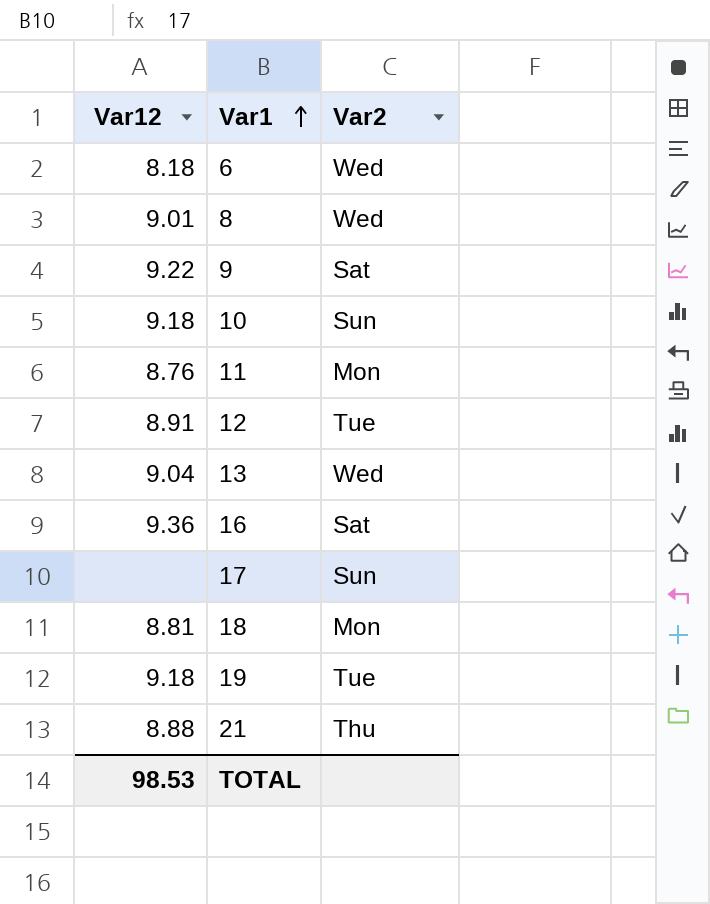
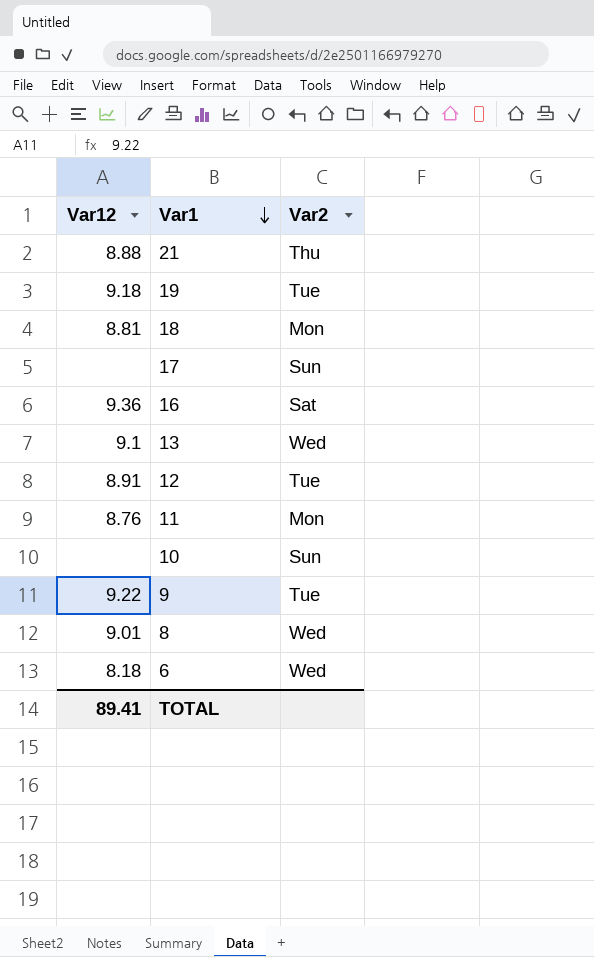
row order: Var1 ascending -> Var1 descending
13 | Var12: 9.04 -> 9.1
10 | Var12: 9.18 -> none
9 | Var2: Sat -> Tue
TOTAL | Var12: 98.53 -> 89.41

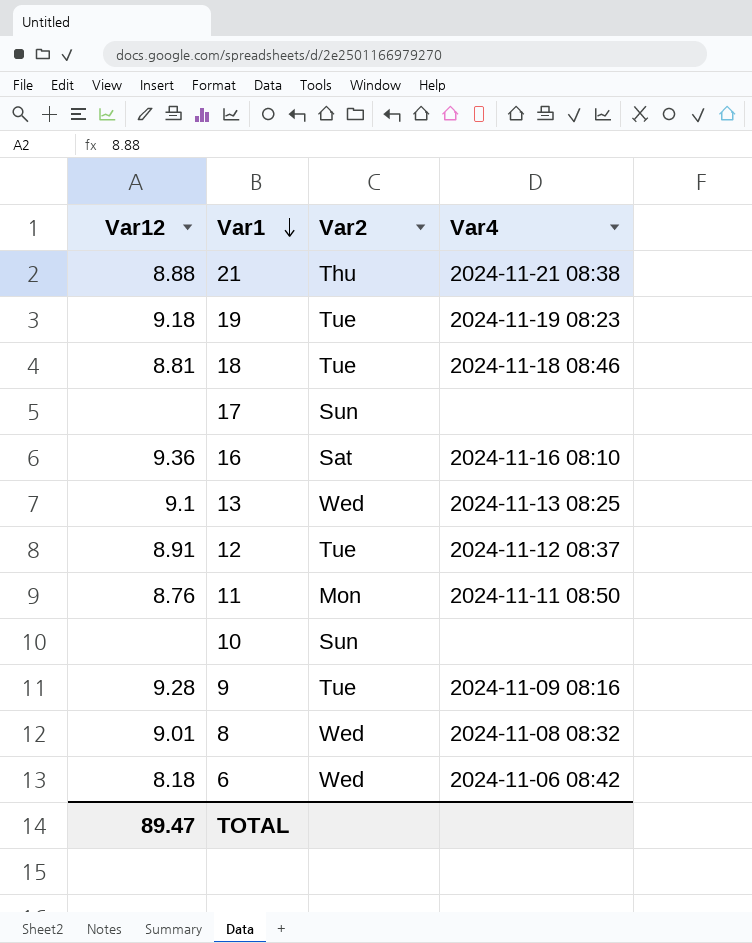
column Var4 | position: none -> 4
18 | Var2: Mon -> Tue
9 | Var12: 9.22 -> 9.28
TOTAL | Var12: 89.41 -> 89.47

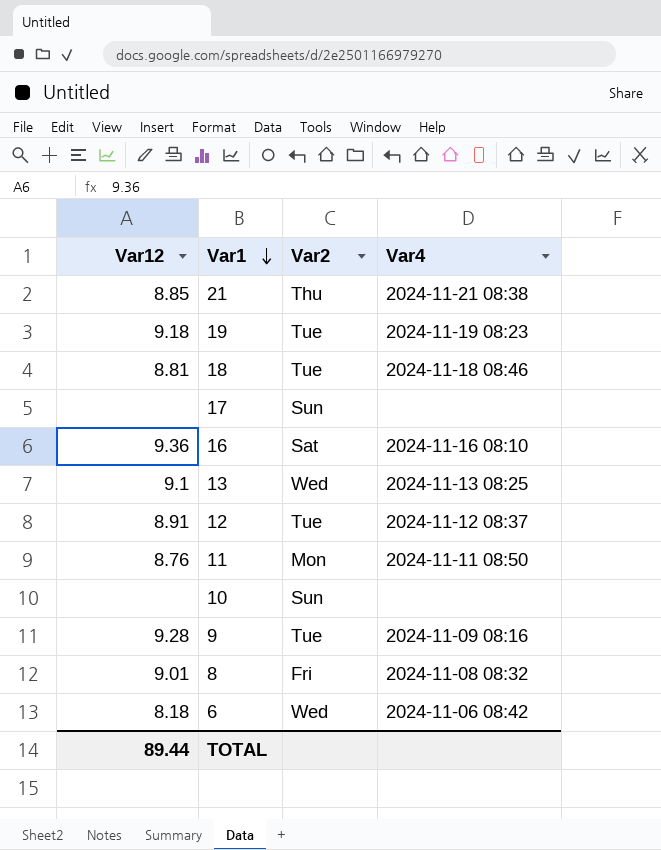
21 | Var12: 8.88 -> 8.85
8 | Var2: Wed -> Fri
TOTAL | Var12: 89.47 -> 89.44

